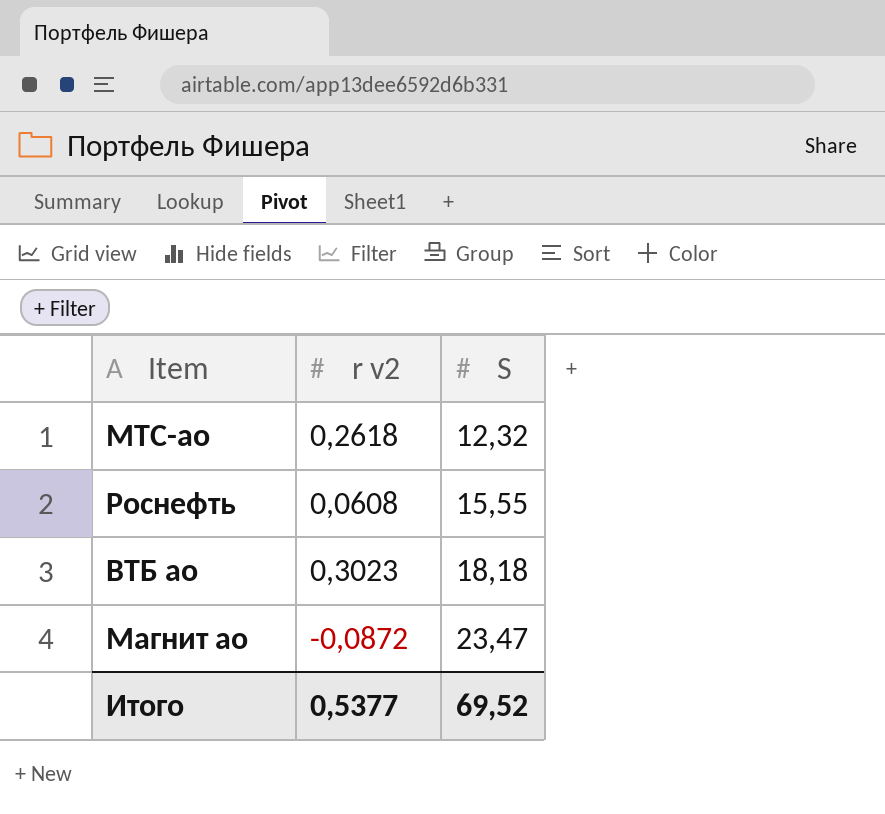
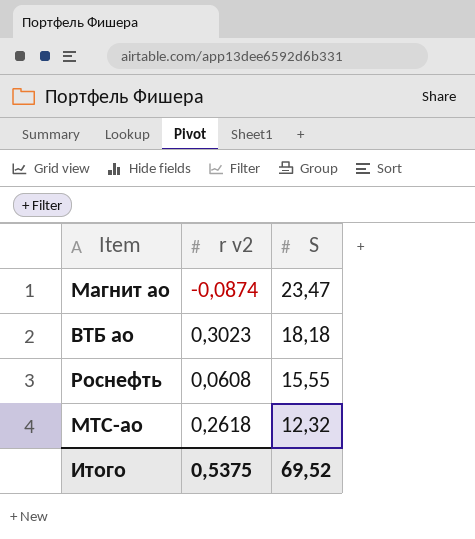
row order: S ascending -> S descending
Магнит ао | r v2: -0,0872 -> -0,0874
Итого | r v2: 0,5377 -> 0,5375

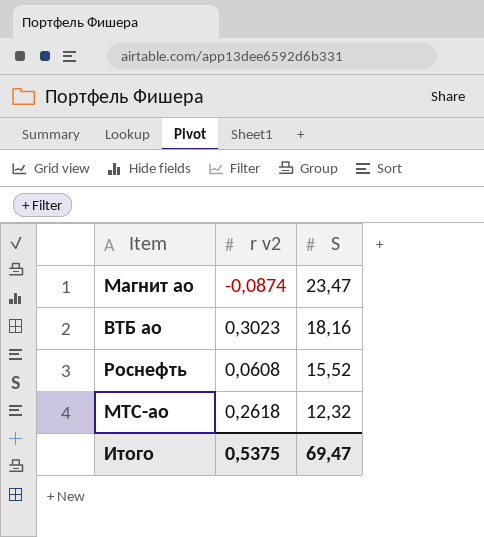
ВТБ ао | S: 18,18 -> 18,16
Роснефть | S: 15,55 -> 15,52
Итого | S: 69,52 -> 69,47

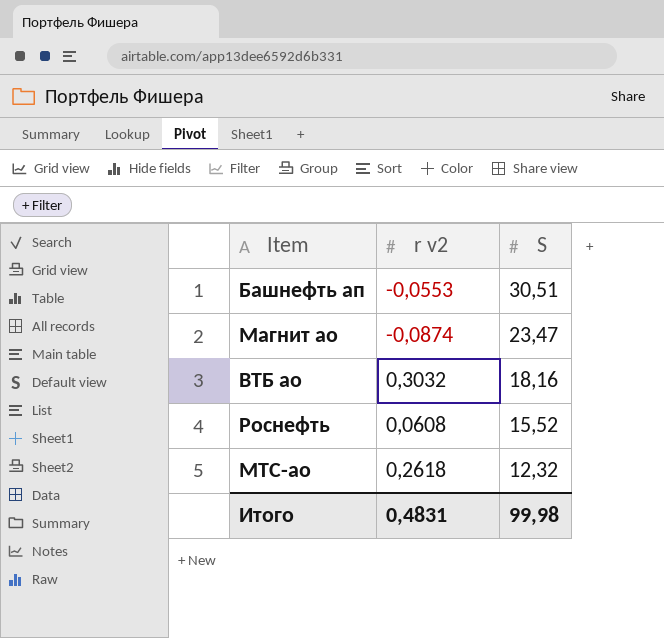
row Башнефть ап: none -> -0,0553 | 30,51
ВТБ ао | r v2: 0,3023 -> 0,3032
Итого | r v2: 0,5375 -> 0,4831
Итого | S: 69,47 -> 99,98

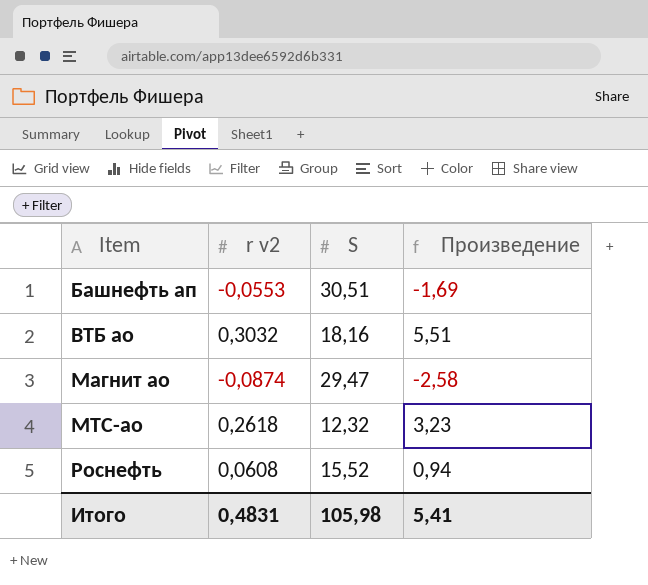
row order: S descending -> Item ascending
column Произведение | formula: none -> [r v2] * [S]
Магнит ао | S: 23,47 -> 29,47
Итого | S: 99,98 -> 105,98

